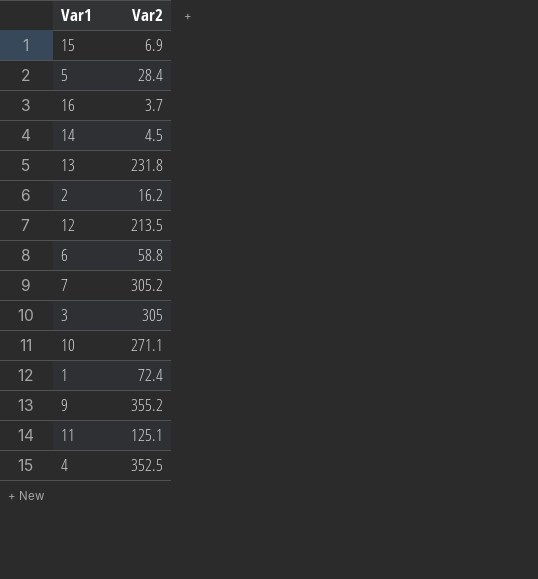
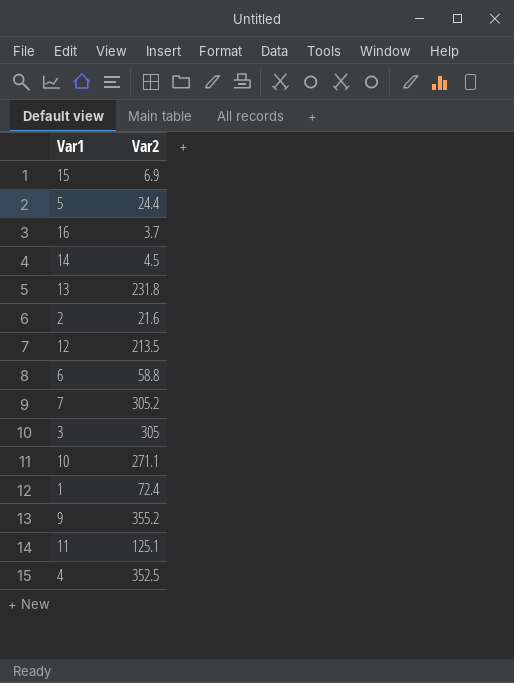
5 | Var2: 28.4 -> 24.4
2 | Var2: 16.2 -> 21.6

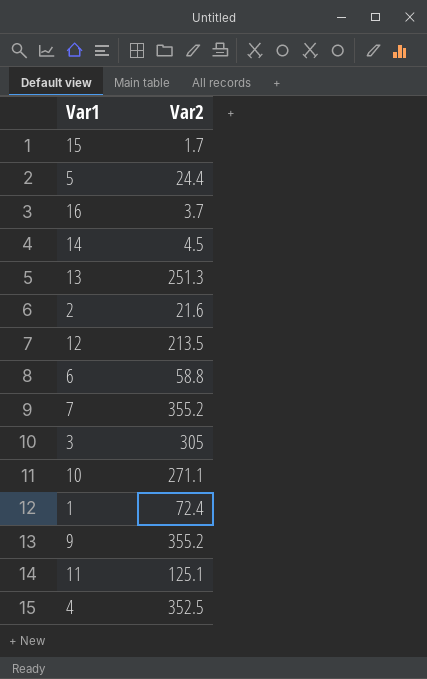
15 | Var2: 6.9 -> 1.7
13 | Var2: 231.8 -> 251.3
7 | Var2: 305.2 -> 355.2

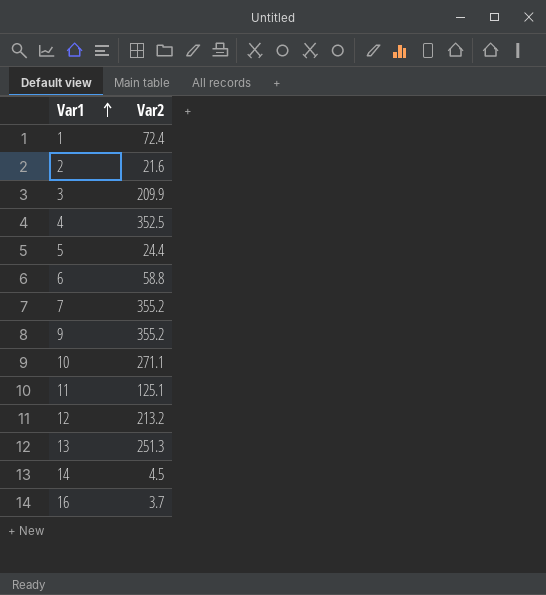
row order: none -> Var1 ascending
row 15: 1.7 -> none
3 | Var2: 305 -> 209.9
12 | Var2: 213.5 -> 213.2

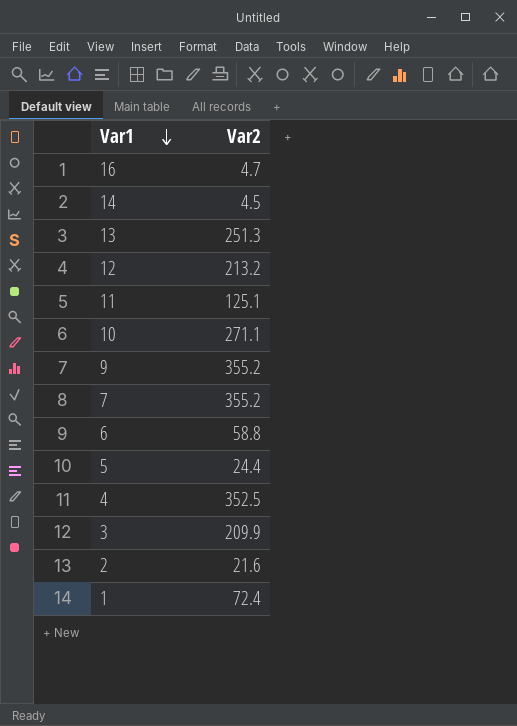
row order: Var1 ascending -> Var1 descending
16 | Var2: 3.7 -> 4.7

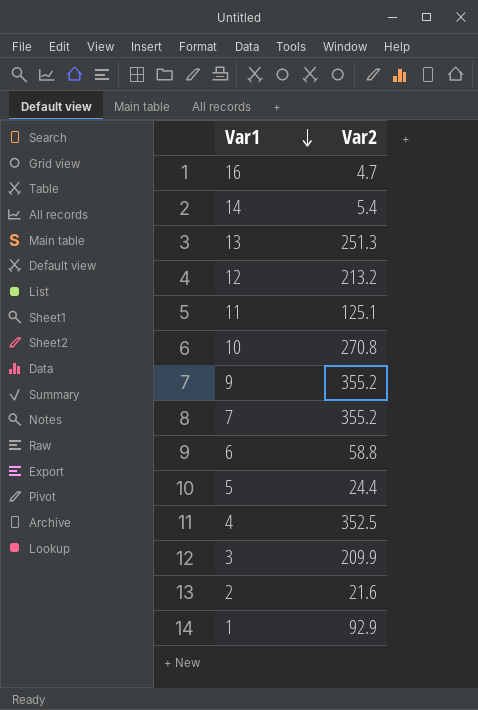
14 | Var2: 4.5 -> 5.4
10 | Var2: 271.1 -> 270.8
1 | Var2: 72.4 -> 92.9

